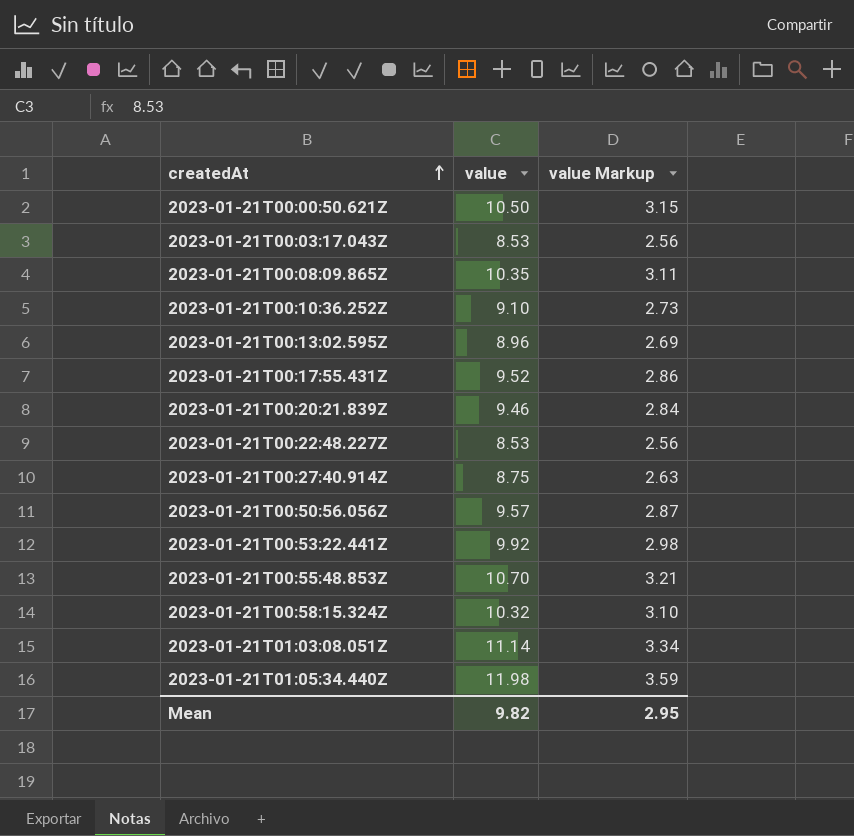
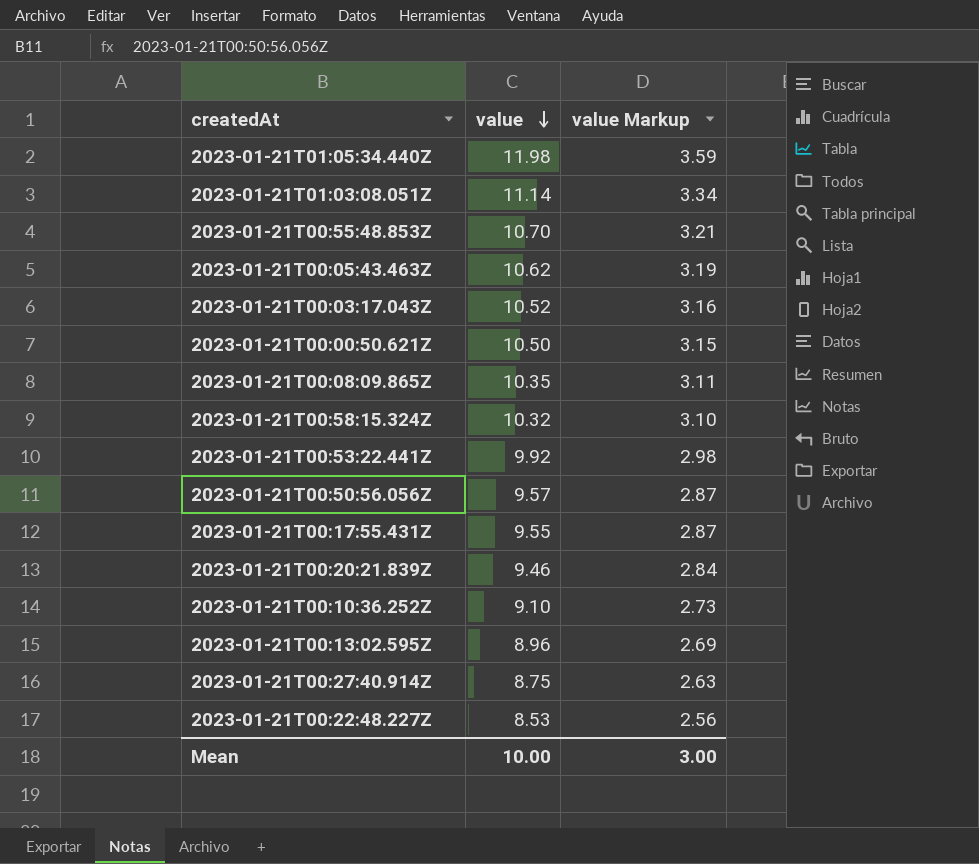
row order: createdAt ascending -> value descending
row 2023-01-21T00:05:43.463Z: none -> 10.62 | 3.19
2023-01-21T00:03:17.043Z | value: 8.53 -> 10.52
2023-01-21T00:03:17.043Z | value Markup: 2.56 -> 3.16
2023-01-21T00:17:55.431Z | value: 9.52 -> 9.55
2023-01-21T00:17:55.431Z | value Markup: 2.86 -> 2.87
Mean | value: 9.82 -> 10.00
Mean | value Markup: 2.95 -> 3.00

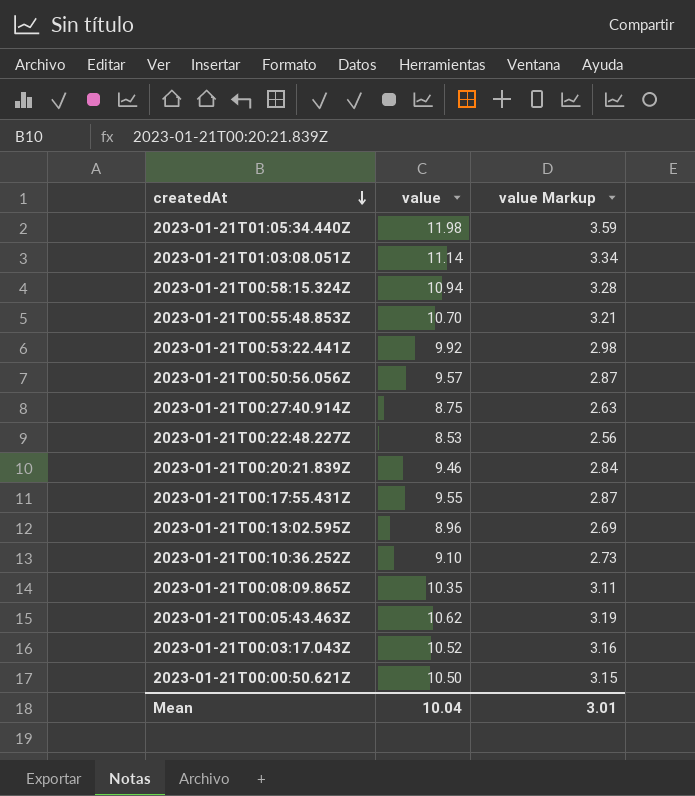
row order: value descending -> createdAt descending
2023-01-21T00:58:15.324Z | value: 10.32 -> 10.94
2023-01-21T00:58:15.324Z | value Markup: 3.10 -> 3.28
Mean | value: 10.00 -> 10.04
Mean | value Markup: 3.00 -> 3.01

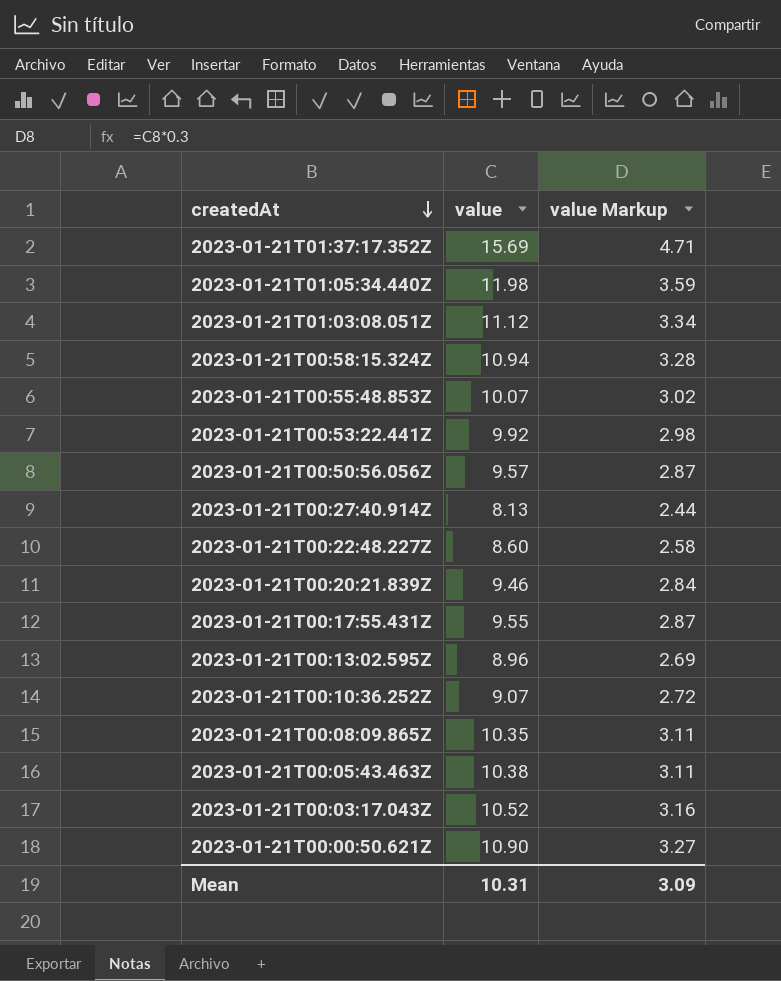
row 2023-01-21T01:37:17.352Z: none -> 15.69 | 4.71
2023-01-21T01:03:08.051Z | value: 11.14 -> 11.12
2023-01-21T00:55:48.853Z | value: 10.70 -> 10.07
2023-01-21T00:55:48.853Z | value Markup: 3.21 -> 3.02
2023-01-21T00:27:40.914Z | value: 8.75 -> 8.13
2023-01-21T00:27:40.914Z | value Markup: 2.63 -> 2.44
2023-01-21T00:22:48.227Z | value: 8.53 -> 8.60
2023-01-21T00:22:48.227Z | value Markup: 2.56 -> 2.58
2023-01-21T00:10:36.252Z | value: 9.10 -> 9.07
2023-01-21T00:10:36.252Z | value Markup: 2.73 -> 2.72
2023-01-21T00:05:43.463Z | value: 10.62 -> 10.38
2023-01-21T00:05:43.463Z | value Markup: 3.19 -> 3.11
2023-01-21T00:00:50.621Z | value: 10.50 -> 10.90
2023-01-21T00:00:50.621Z | value Markup: 3.15 -> 3.27
Mean | value: 10.04 -> 10.31
Mean | value Markup: 3.01 -> 3.09

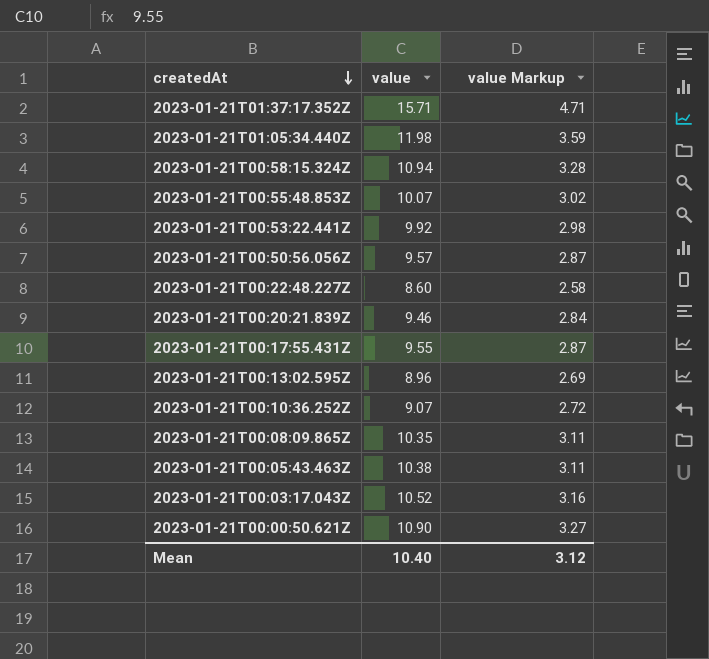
row 2023-01-21T01:03:08.051Z: 11.12 | 3.34 -> none
row 2023-01-21T00:27:40.914Z: 8.13 | 2.44 -> none
2023-01-21T01:37:17.352Z | value: 15.69 -> 15.71
Mean | value: 10.31 -> 10.40
Mean | value Markup: 3.09 -> 3.12

